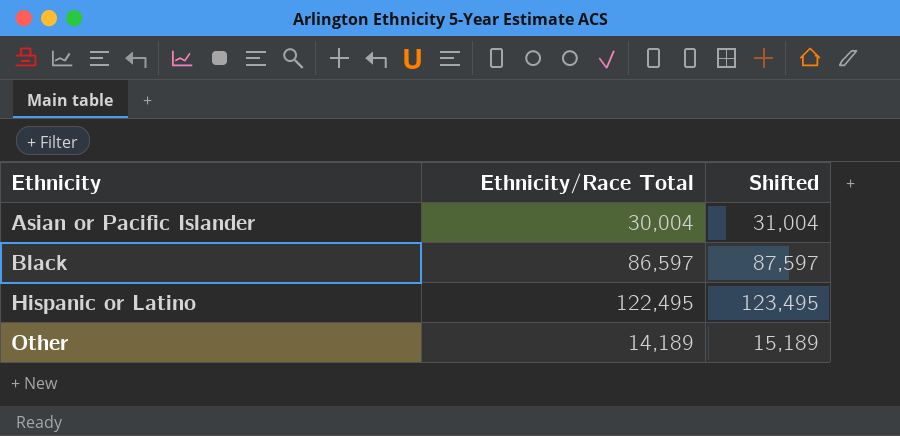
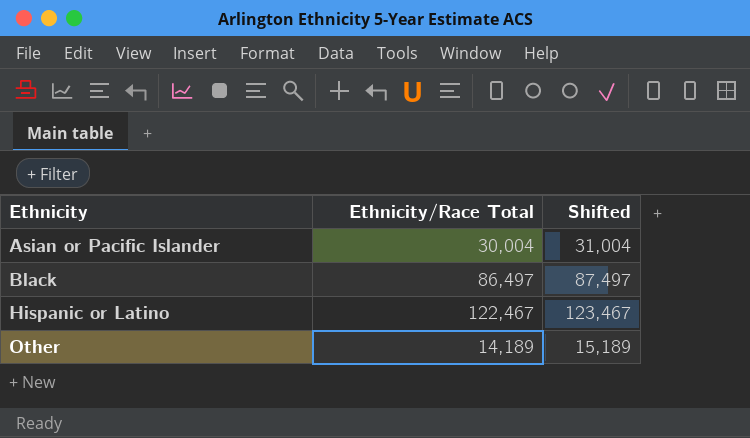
Black | Ethnicity/Race Total: 86,597 -> 86,497
Black | Shifted: 87,597 -> 87,497
Hispanic or Latino | Ethnicity/Race Total: 122,495 -> 122,467
Hispanic or Latino | Shifted: 123,495 -> 123,467

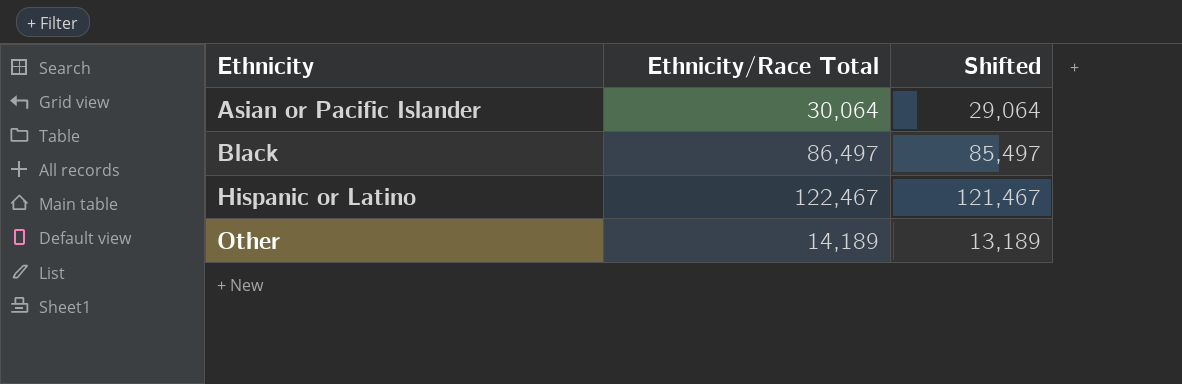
column Shifted | formula: [Ethnicity/Race Total] + 1000 -> [Ethnicity/Race Total] - 1000
Asian or Pacific Islander | Ethnicity/Race Total: 30,004 -> 30,064

